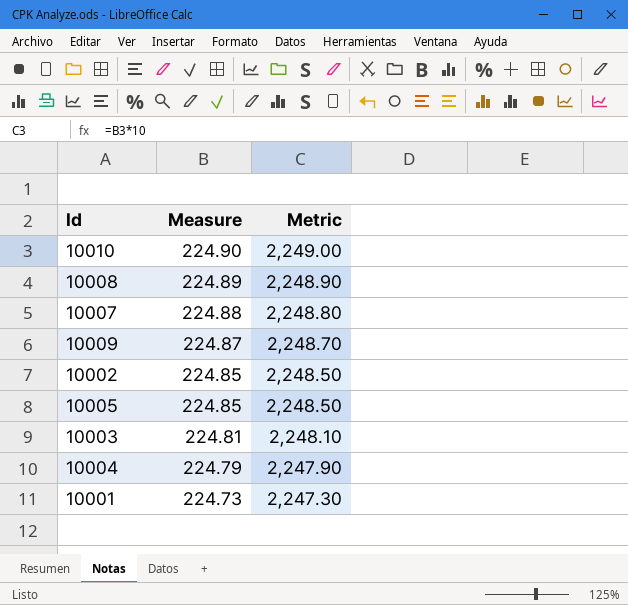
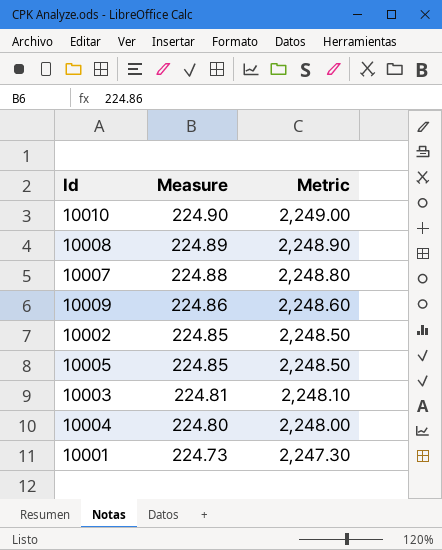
10009 | Measure: 224.87 -> 224.86
10009 | Metric: 2,248.70 -> 2,248.60
10004 | Measure: 224.79 -> 224.80
10004 | Metric: 2,247.90 -> 2,248.00

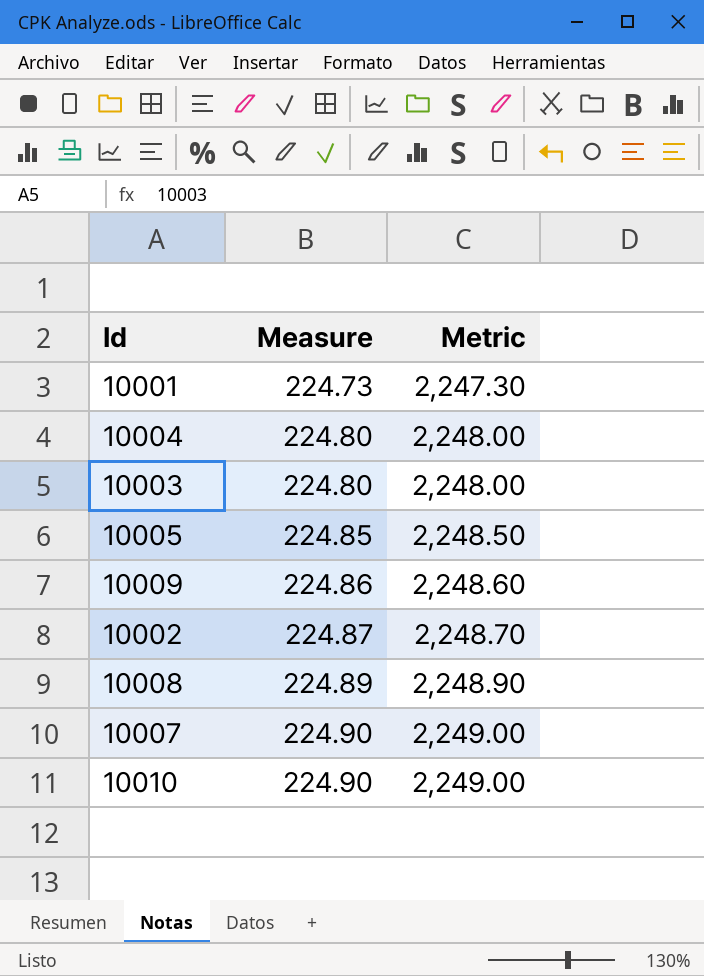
row order: Measure descending -> Measure ascending
10003 | Measure: 224.81 -> 224.80
10003 | Metric: 2,248.10 -> 2,248.00
10002 | Measure: 224.85 -> 224.87
10002 | Metric: 2,248.50 -> 2,248.70
10007 | Measure: 224.88 -> 224.90
10007 | Metric: 2,248.80 -> 2,249.00

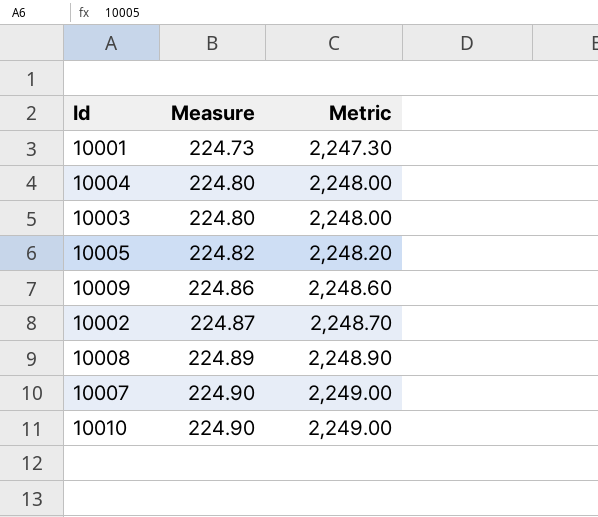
10005 | Measure: 224.85 -> 224.82
10005 | Metric: 2,248.50 -> 2,248.20

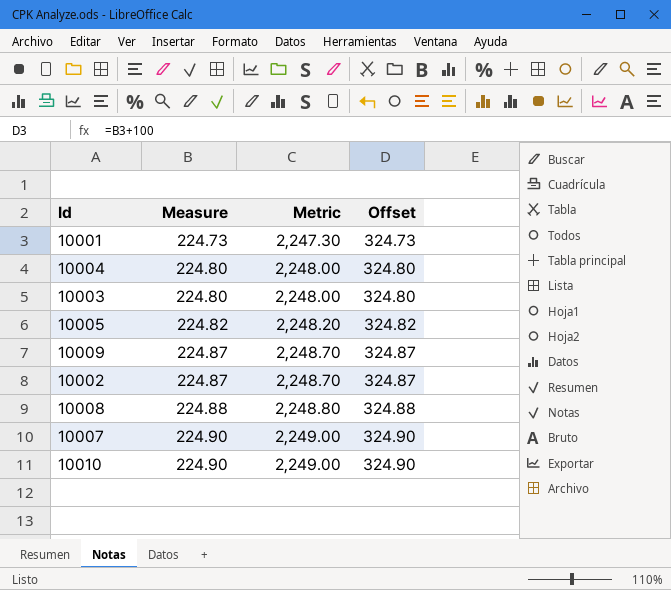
column Offset | formula: none -> [Measure] + 100
10009 | Measure: 224.86 -> 224.87
10009 | Metric: 2,248.60 -> 2,248.70
10008 | Measure: 224.89 -> 224.88
10008 | Metric: 2,248.90 -> 2,248.80

